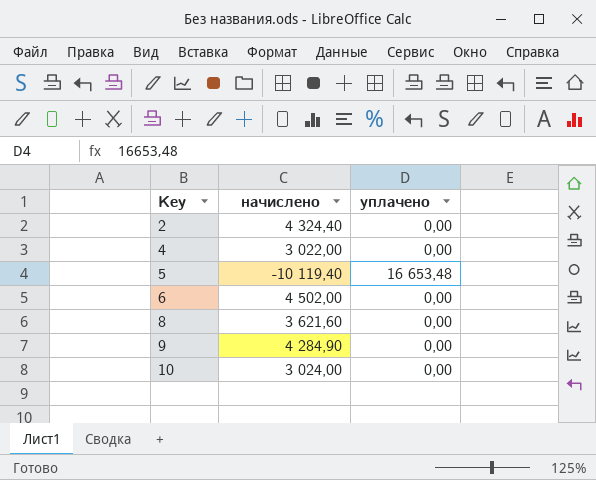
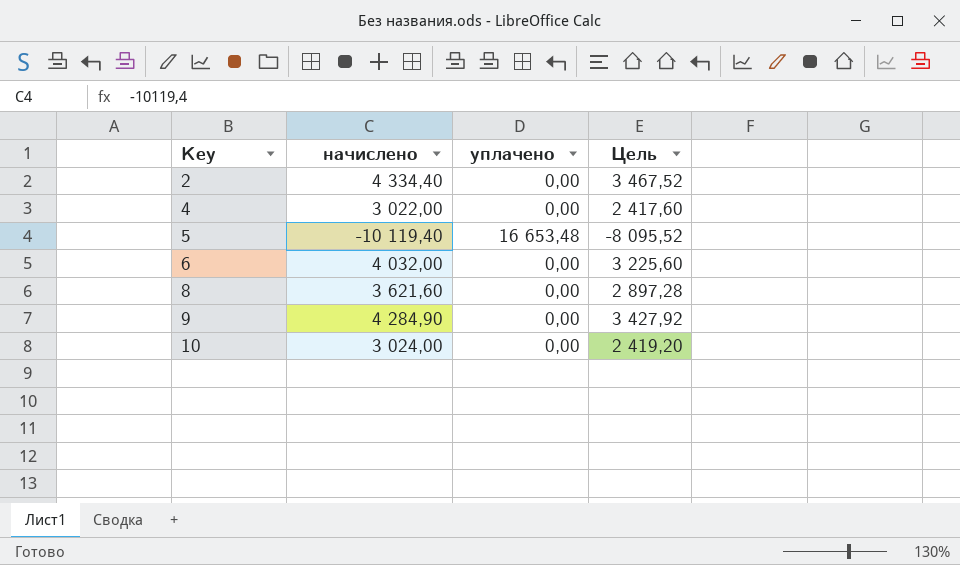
column Цель | formula: none -> [начислено] * 0,8
2 | начислено: 4 324,40 -> 4 334,40
6 | начислено: 4 502,00 -> 4 032,00

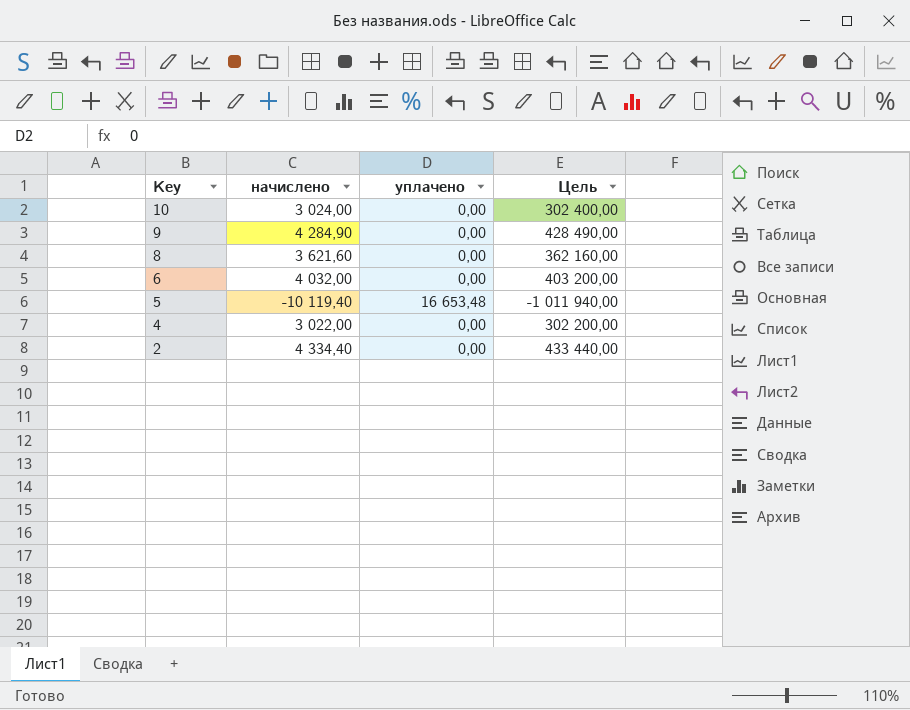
row order: Key ascending -> Key descending
column Цель | formula: [начислено] * 0,8 -> [начислено] * 100

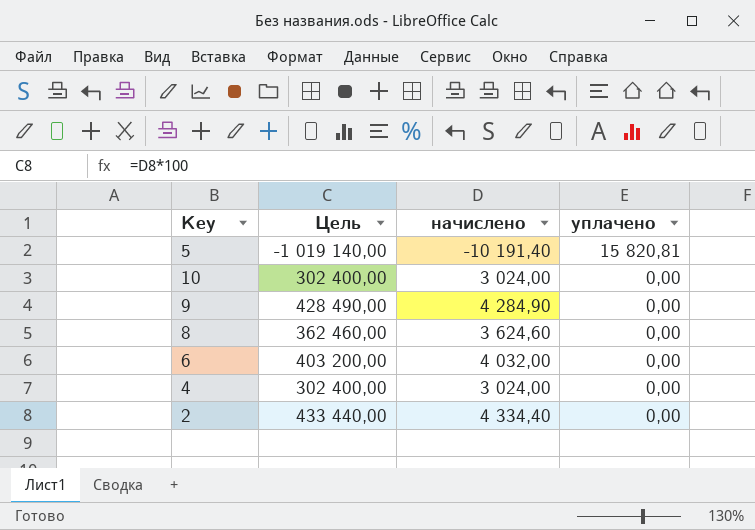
row order: Key descending -> уплачено descending
column Цель | position: 4 -> 2
5 | Цель: -1 011 940,00 -> -1 019 140,00
5 | начислено: -10 119,40 -> -10 191,40
5 | уплачено: 16 653,48 -> 15 820,81
8 | Цель: 362 160,00 -> 362 460,00
8 | начислено: 3 621,60 -> 3 624,60
4 | Цель: 302 200,00 -> 302 400,00
4 | начислено: 3 022,00 -> 3 024,00

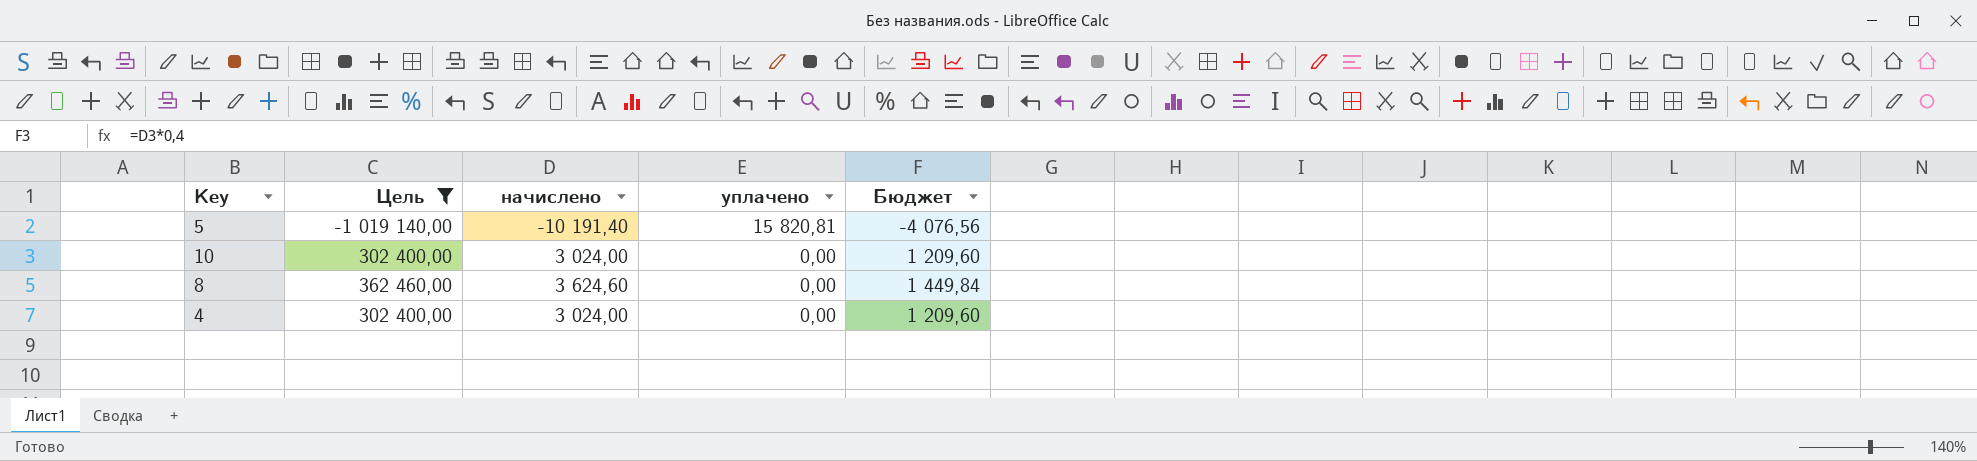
filter: none -> Цель <= 362 460,00
column Бюджет | formula: none -> [начислено] * 0,4

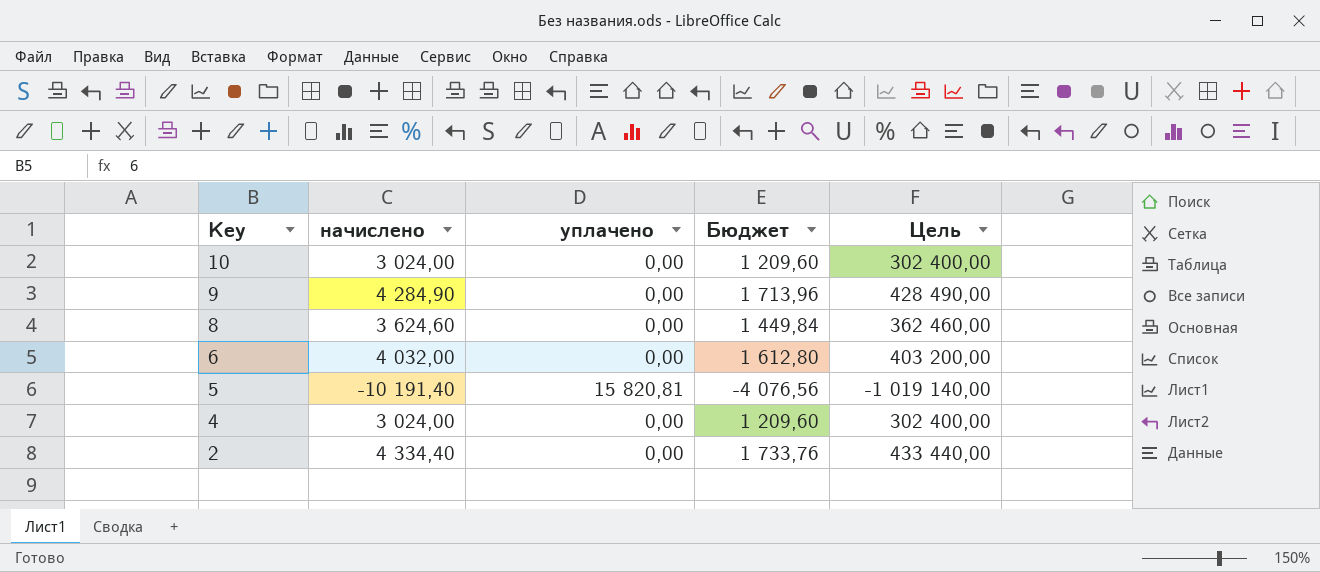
filter: Цель <= 362 460,00 -> none
row order: уплачено descending -> Key descending
column Цель | position: 2 -> 5

